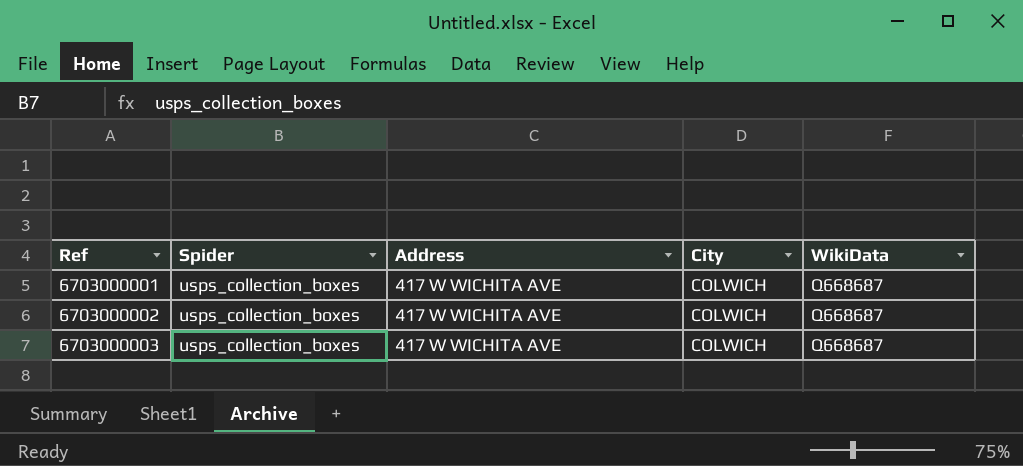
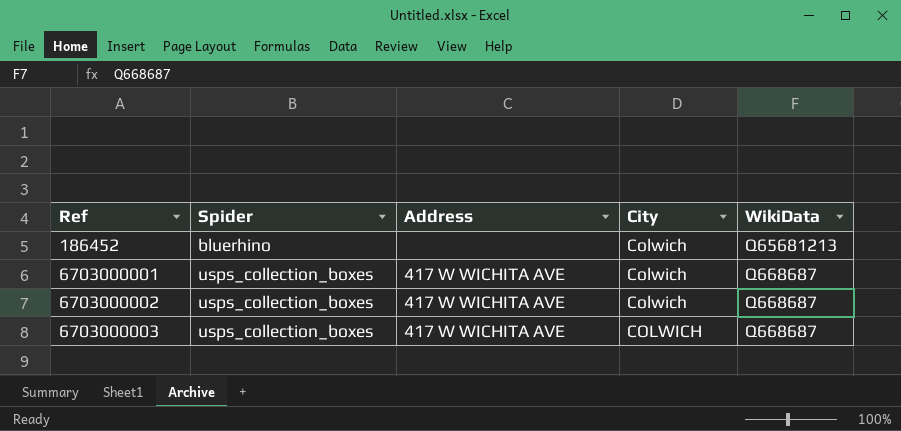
row 186452: none -> bluerhino | none | Colwich | Q65681213
6703000001 | City: COLWICH -> Colwich
6703000002 | City: COLWICH -> Colwich

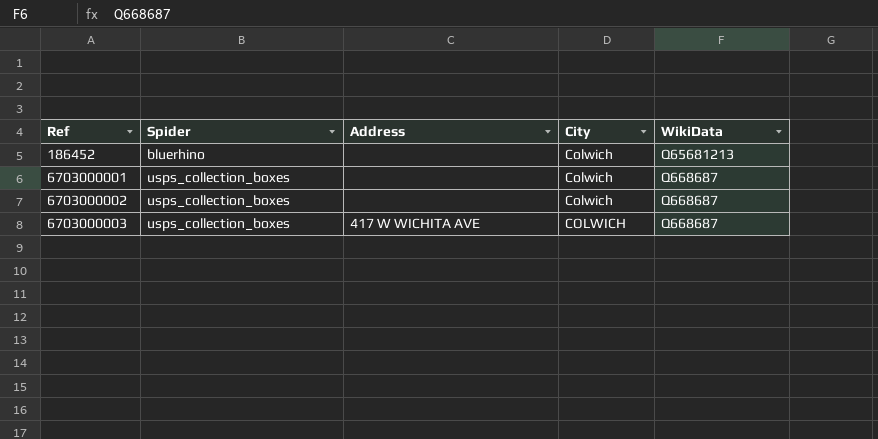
6703000001 | Address: 417 W WICHITA AVE -> none
6703000002 | Address: 417 W WICHITA AVE -> none

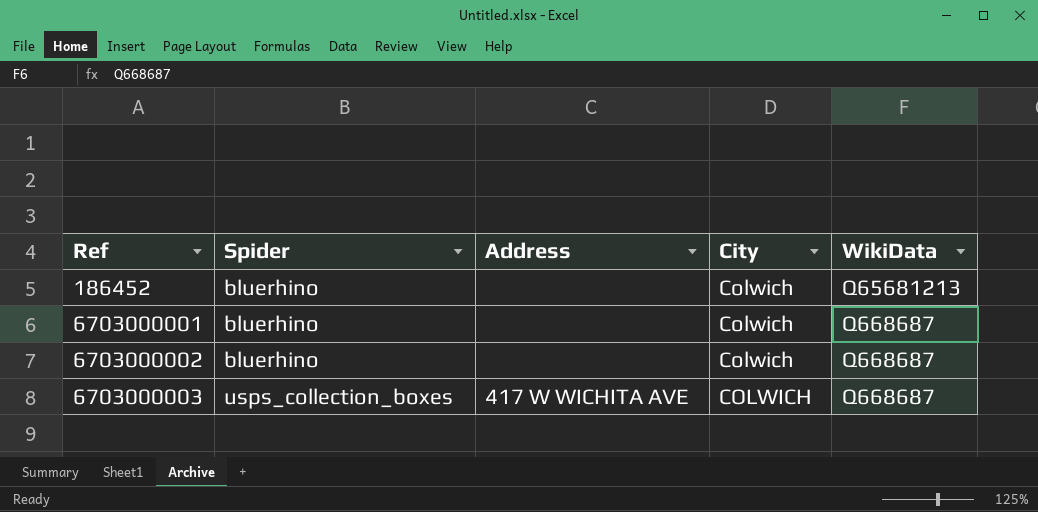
6703000001 | Spider: usps_collection_boxes -> bluerhino
6703000002 | Spider: usps_collection_boxes -> bluerhino

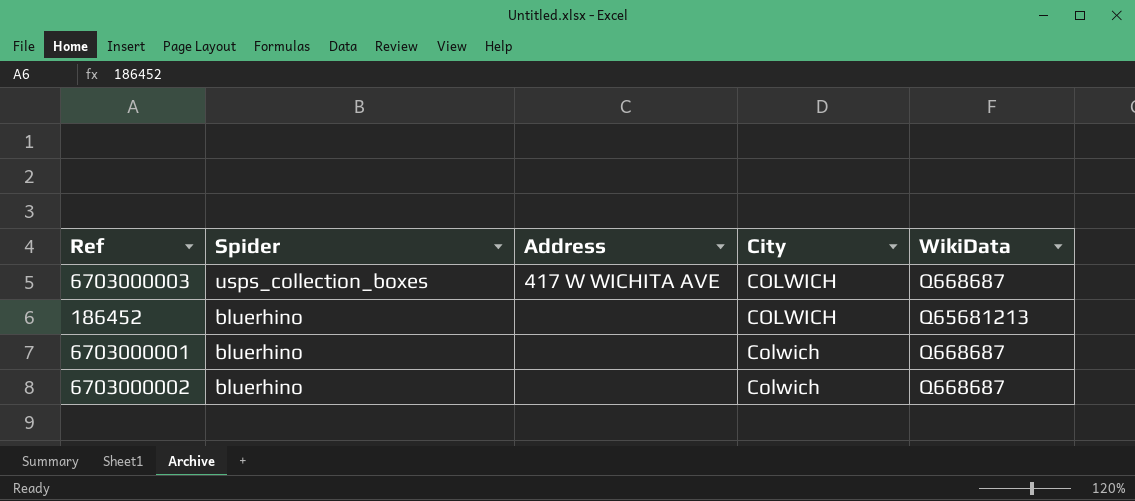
row order: Ref ascending -> Spider descending
186452 | City: Colwich -> COLWICH

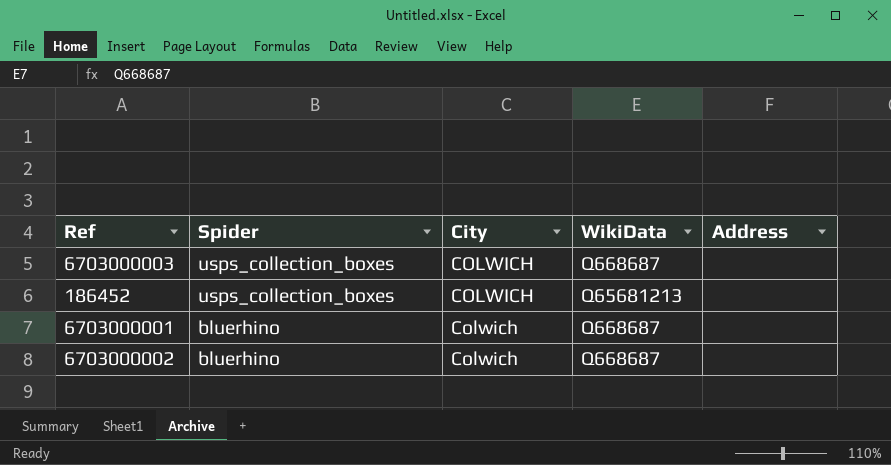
column Address | position: 3 -> 5
6703000003 | Address: 417 W WICHITA AVE -> none
186452 | Spider: bluerhino -> usps_collection_boxes

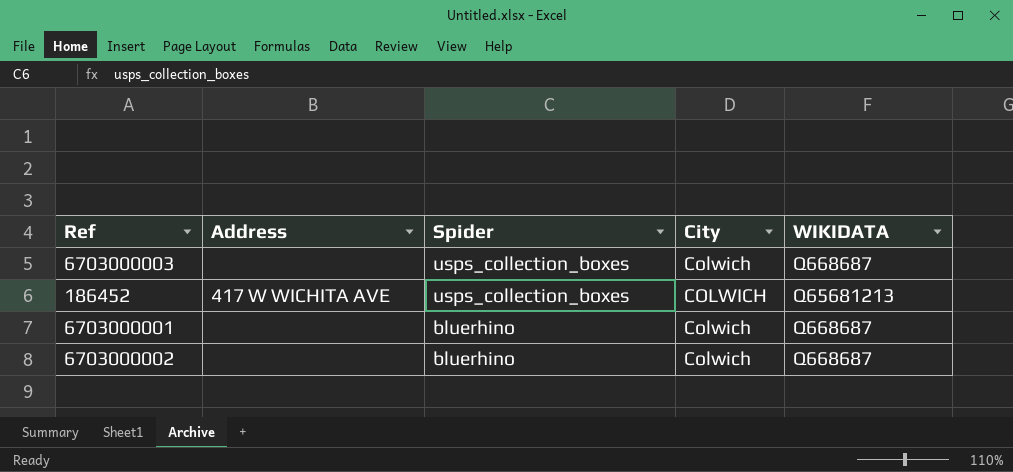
column Address | position: 5 -> 2
column name: WikiData -> WIKIDATA
6703000003 | City: COLWICH -> Colwich
186452 | Address: none -> 417 W WICHITA AVE

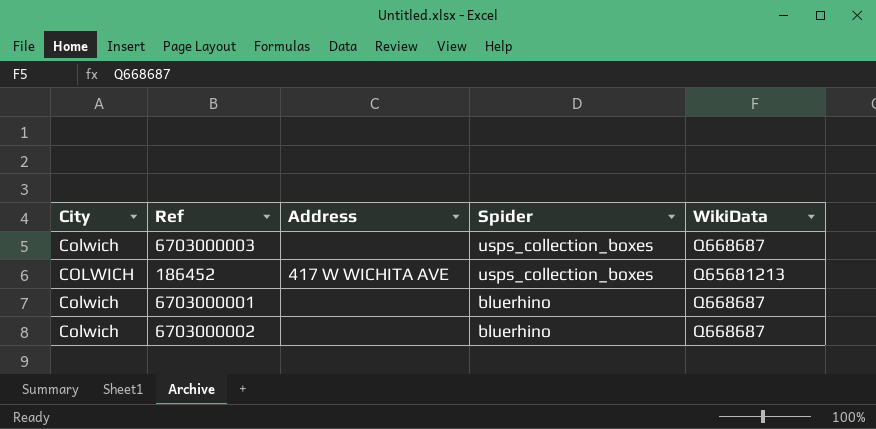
column City | position: 4 -> 1
column name: WIKIDATA -> WikiData

